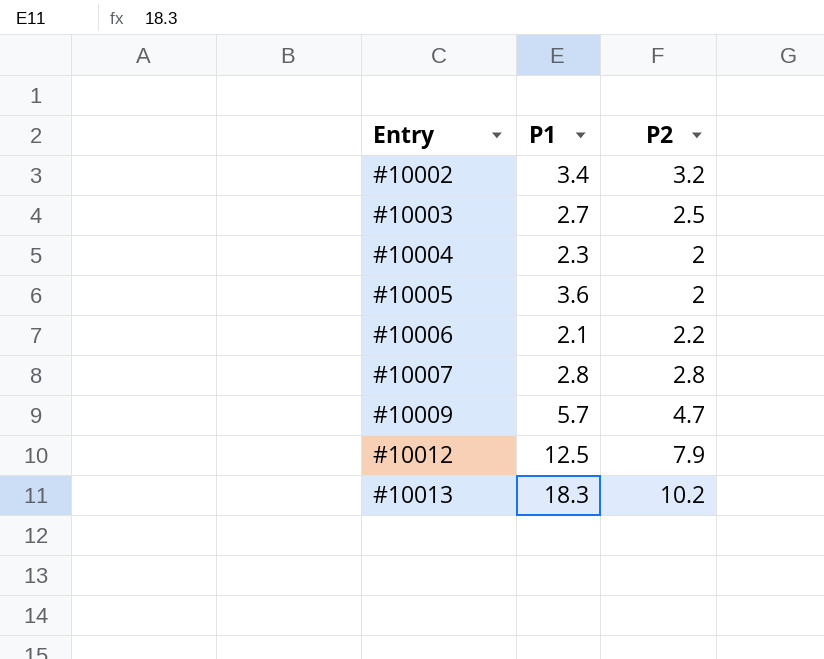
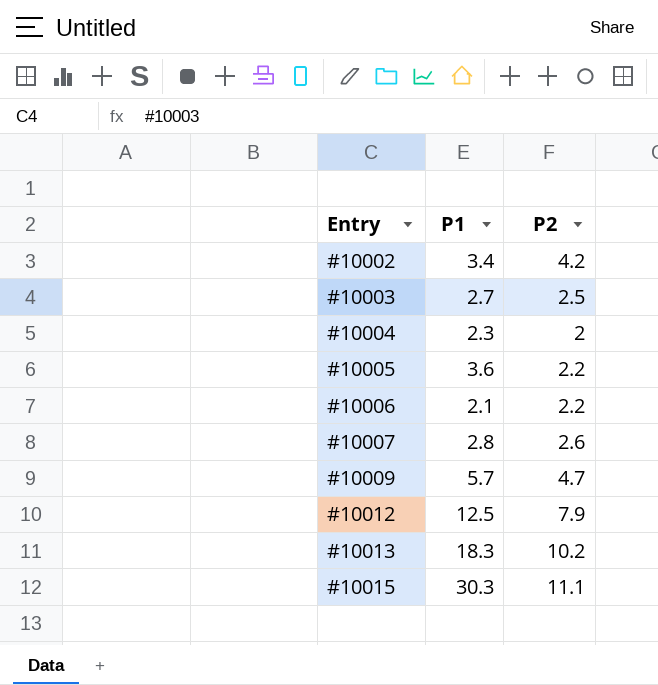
#10002 | P2: 3.2 -> 4.2
#10005 | P2: 2 -> 2.2
#10007 | P2: 2.8 -> 2.6
row #10015: none -> 30.3 | 11.1

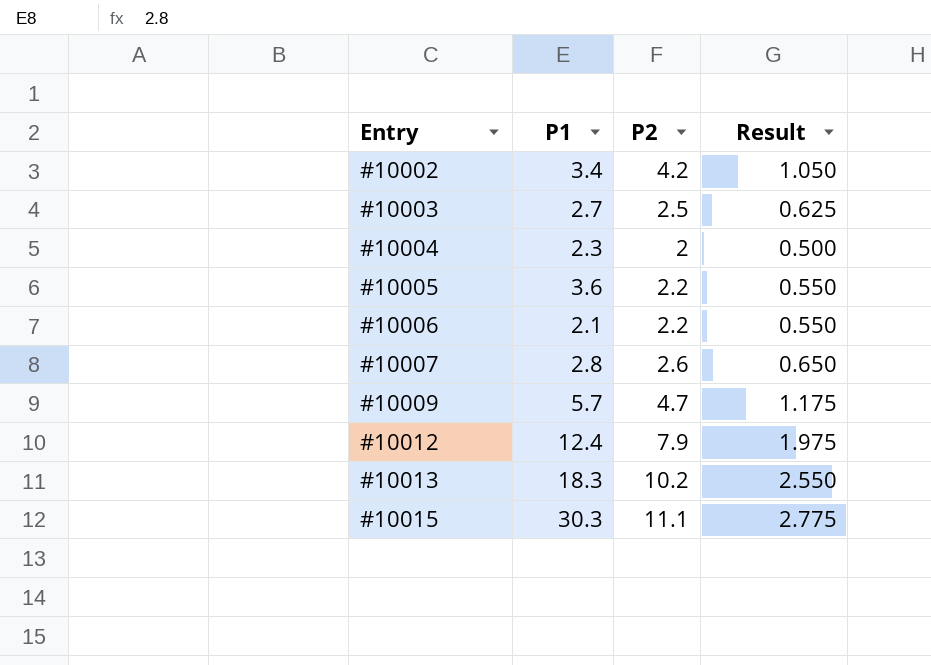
column Result | formula: none -> [P2] * 0.25
#10012 | P1: 12.5 -> 12.4

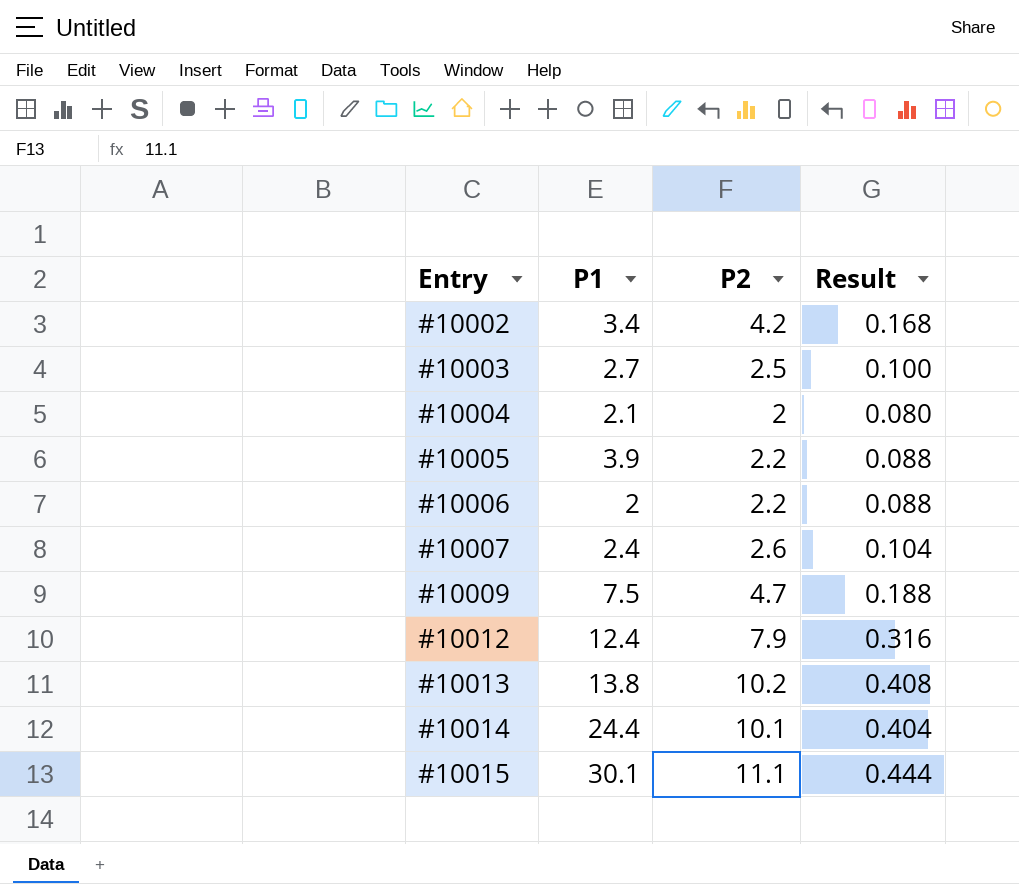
column Result | formula: [P2] * 0.25 -> [P2] * 0.04
#10004 | P1: 2.3 -> 2.1
#10005 | P1: 3.6 -> 3.9
#10006 | P1: 2.1 -> 2
#10007 | P1: 2.8 -> 2.4
#10009 | P1: 5.7 -> 7.5
#10013 | P1: 18.3 -> 13.8
row #10014: none -> 24.4 | 10.1 | 0.404
#10015 | P1: 30.3 -> 30.1

